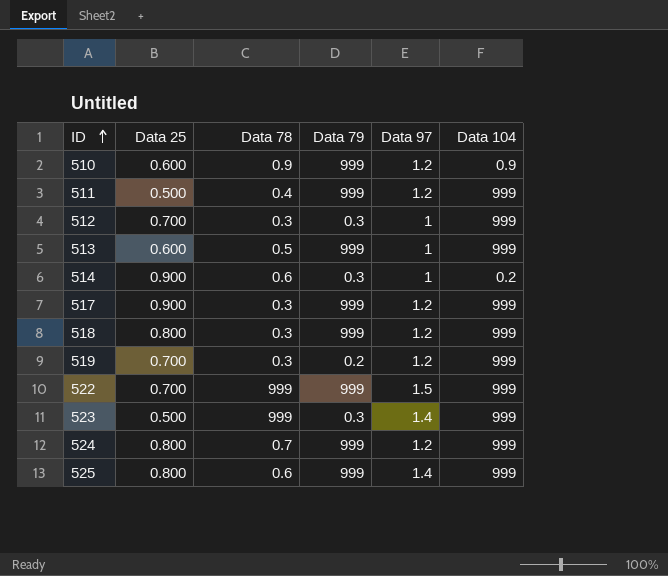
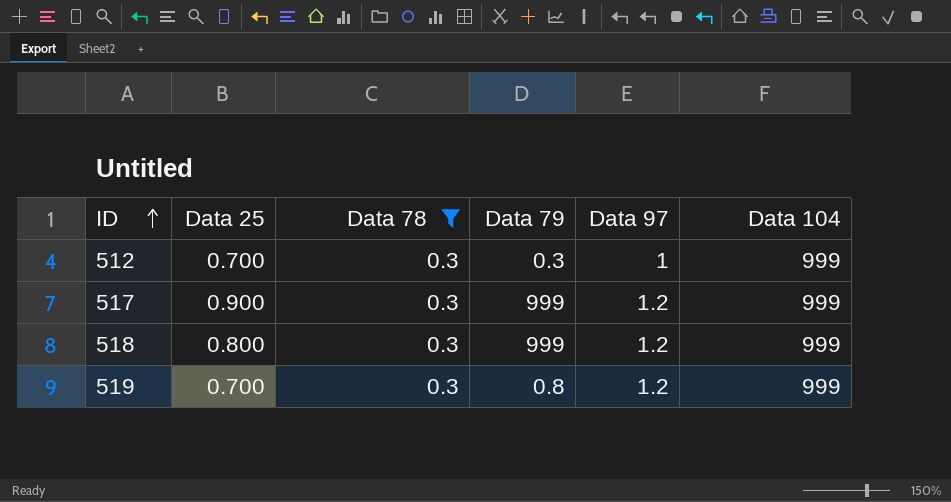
filter: none -> Data 78 = 0.3
519 | Data 79: 0.2 -> 0.8

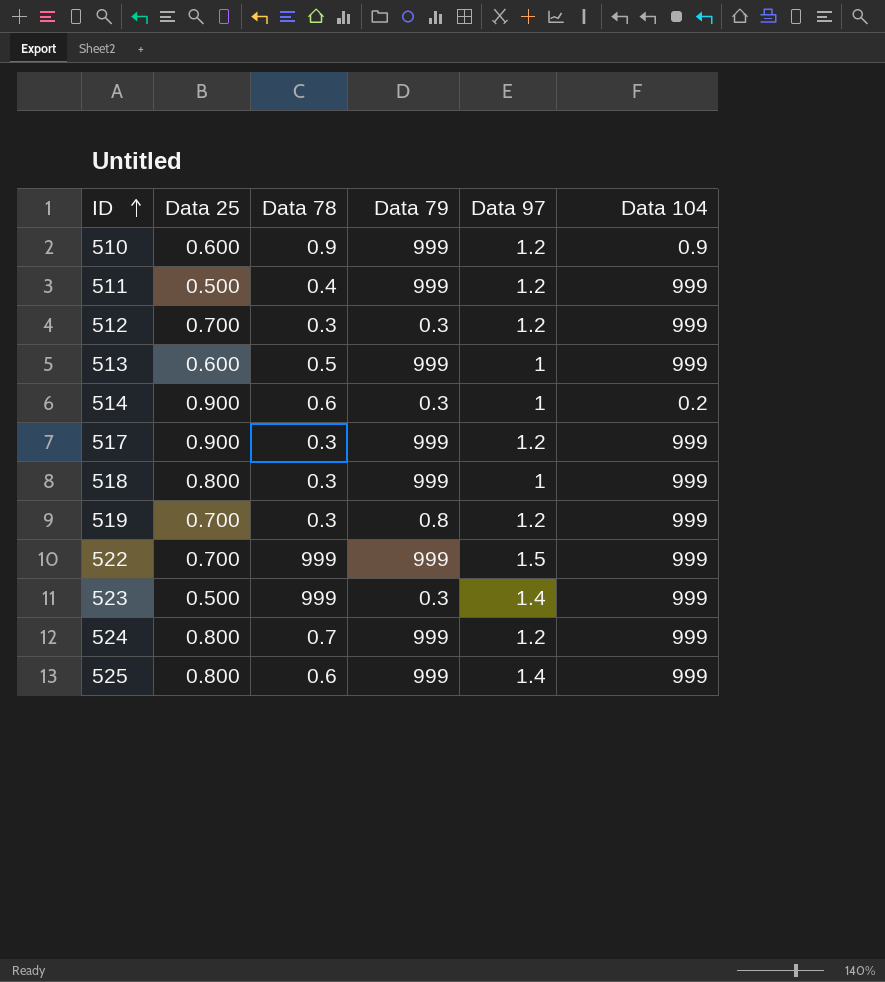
filter: Data 78 = 0.3 -> none
512 | Data 97: 1 -> 1.2
518 | Data 97: 1.2 -> 1

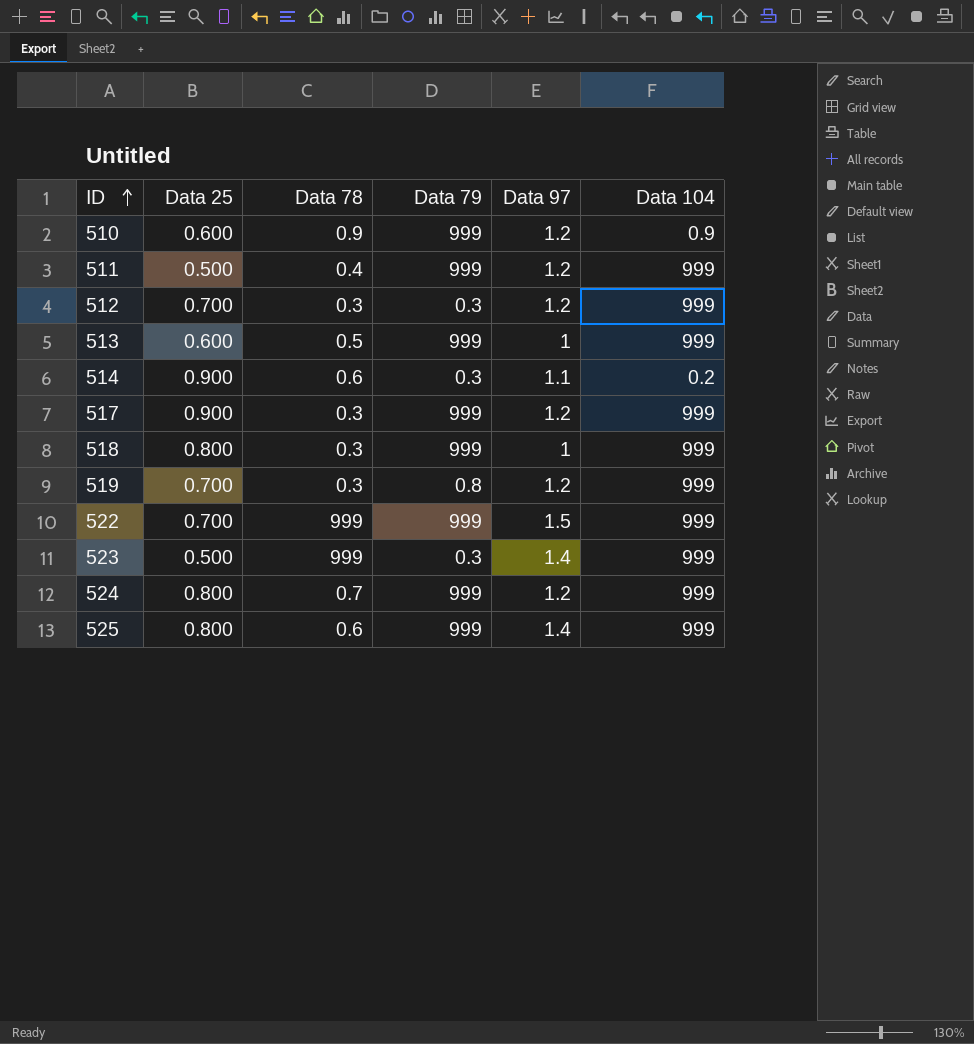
514 | Data 97: 1 -> 1.1

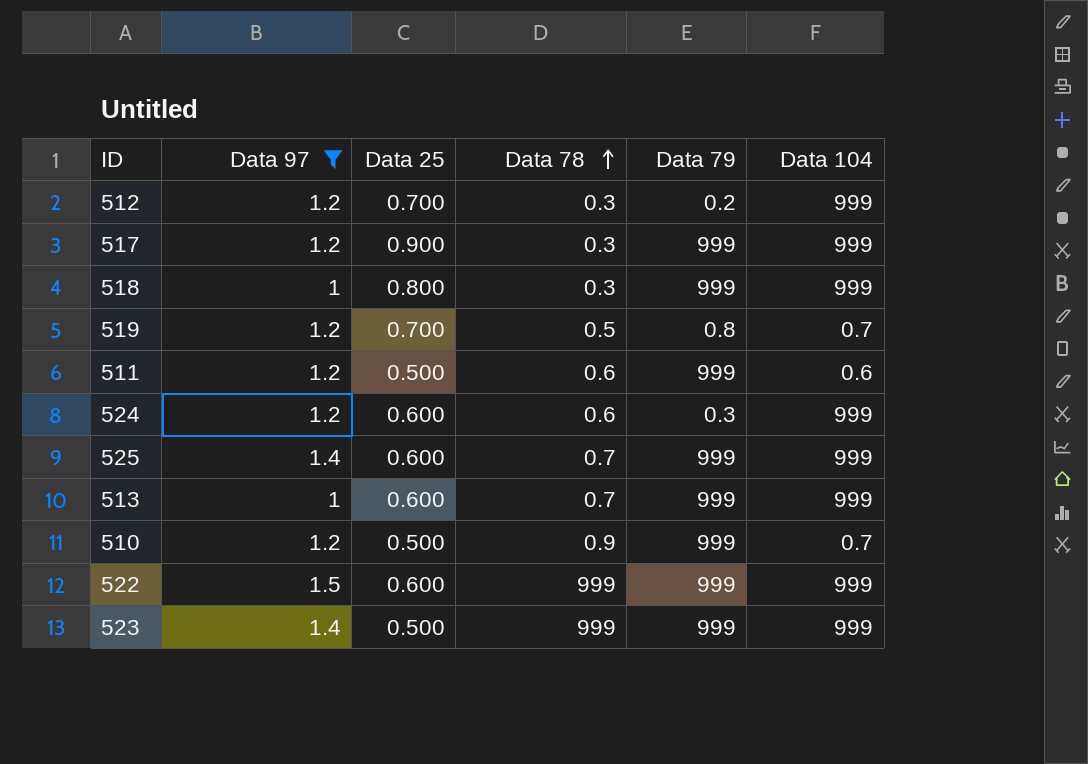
filter: none -> Data 97 != 1.1
row order: ID ascending -> Data 78 ascending
column Data 97 | position: 5 -> 2
512 | Data 79: 0.3 -> 0.2
519 | Data 78: 0.3 -> 0.5
519 | Data 104: 999 -> 0.7
511 | Data 78: 0.4 -> 0.6
511 | Data 104: 999 -> 0.6
524 | Data 25: 0.800 -> 0.600
524 | Data 78: 0.7 -> 0.6
524 | Data 79: 999 -> 0.3
525 | Data 25: 0.800 -> 0.600
525 | Data 78: 0.6 -> 0.7
513 | Data 78: 0.5 -> 0.7
510 | Data 25: 0.600 -> 0.500
510 | Data 104: 0.9 -> 0.7
522 | Data 25: 0.700 -> 0.600
523 | Data 79: 0.3 -> 999

